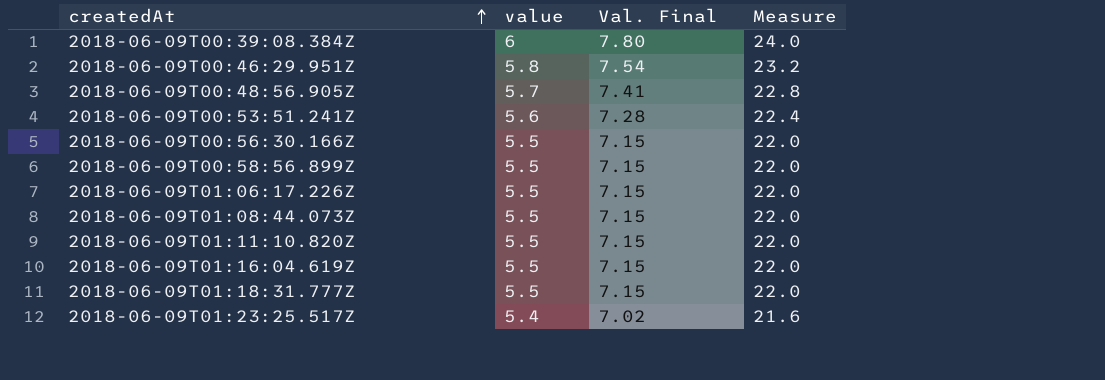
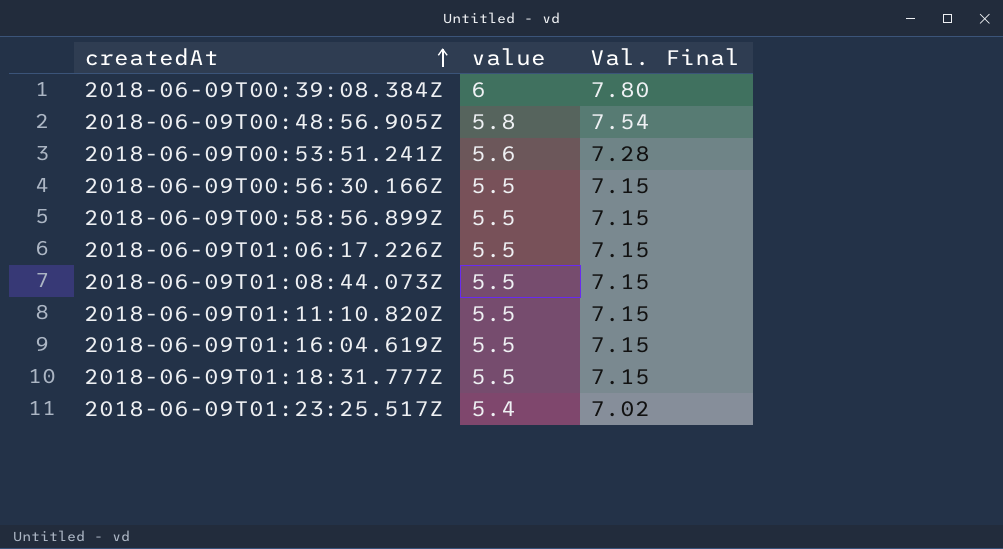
column Measure | formula: [value] * 4 -> none
row 2018-06-09T00:46:29.951Z: 5.8 | 7.54 | 23.2 -> none
2018-06-09T00:48:56.905Z | value: 5.7 -> 5.8
2018-06-09T00:48:56.905Z | Val. Final: 7.41 -> 7.54

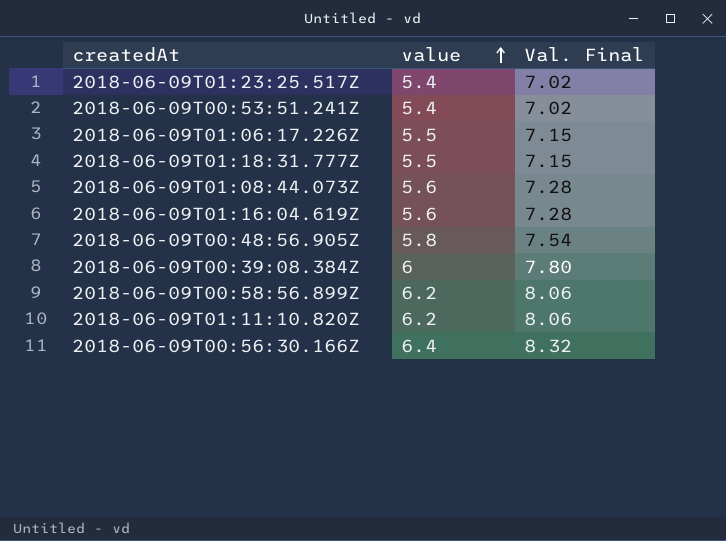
row order: createdAt ascending -> value ascending
2018-06-09T00:53:51.241Z | value: 5.6 -> 5.4
2018-06-09T00:53:51.241Z | Val. Final: 7.28 -> 7.02
2018-06-09T01:08:44.073Z | value: 5.5 -> 5.6
2018-06-09T01:08:44.073Z | Val. Final: 7.15 -> 7.28
2018-06-09T01:16:04.619Z | value: 5.5 -> 5.6
2018-06-09T01:16:04.619Z | Val. Final: 7.15 -> 7.28
2018-06-09T00:58:56.899Z | value: 5.5 -> 6.2
2018-06-09T00:58:56.899Z | Val. Final: 7.15 -> 8.06
2018-06-09T01:11:10.820Z | value: 5.5 -> 6.2
2018-06-09T01:11:10.820Z | Val. Final: 7.15 -> 8.06
2018-06-09T00:56:30.166Z | value: 5.5 -> 6.4
2018-06-09T00:56:30.166Z | Val. Final: 7.15 -> 8.32

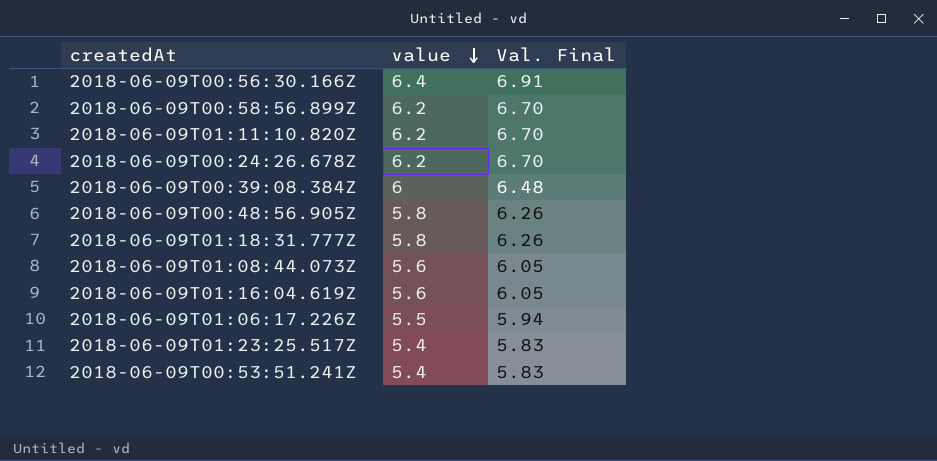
row order: value ascending -> value descending
column Val. Final | formula: [value] * 1.3 -> [value] * 1.08
row 2018-06-09T00:24:26.678Z: none -> 6.2 | 6.70
2018-06-09T01:18:31.777Z | value: 5.5 -> 5.8

